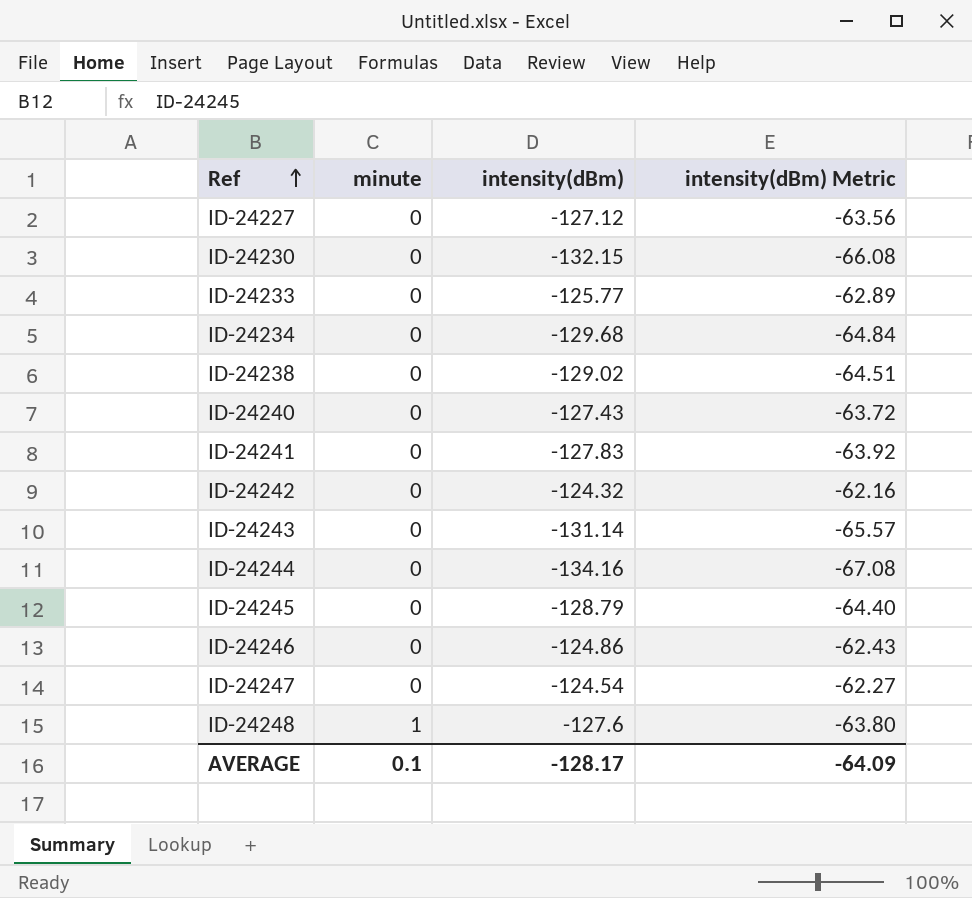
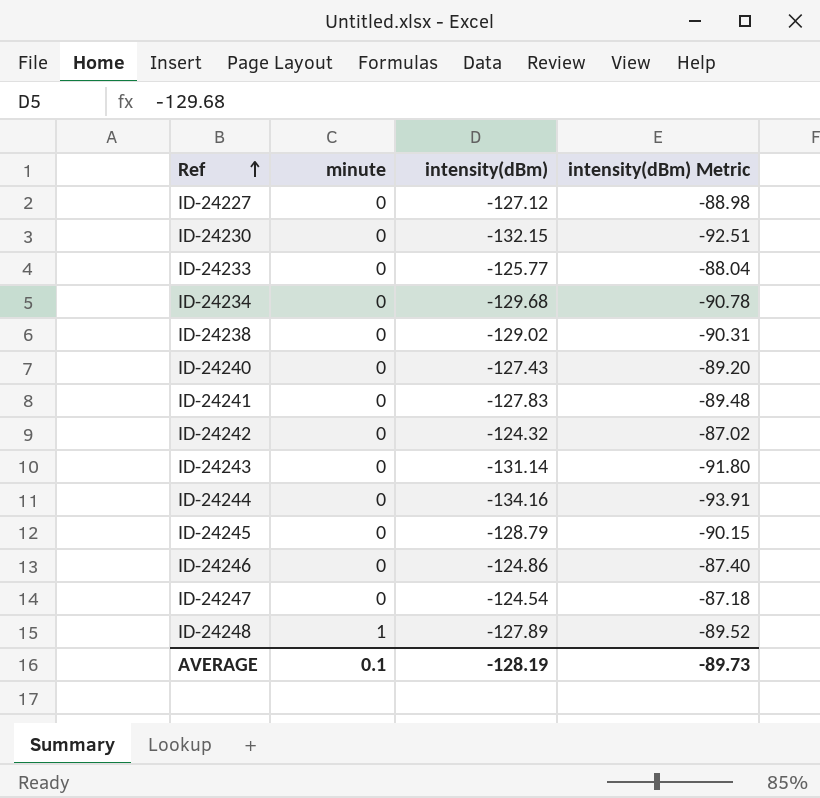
column intensity(dBm) Metric | formula: [intensity(dBm)] * 0.5 -> [intensity(dBm)] * 0.7
ID-24248 | intensity(dBm): -127.6 -> -127.89
AVERAGE | intensity(dBm): -128.17 -> -128.19
AVERAGE | intensity(dBm) Metric: -64.09 -> -89.73

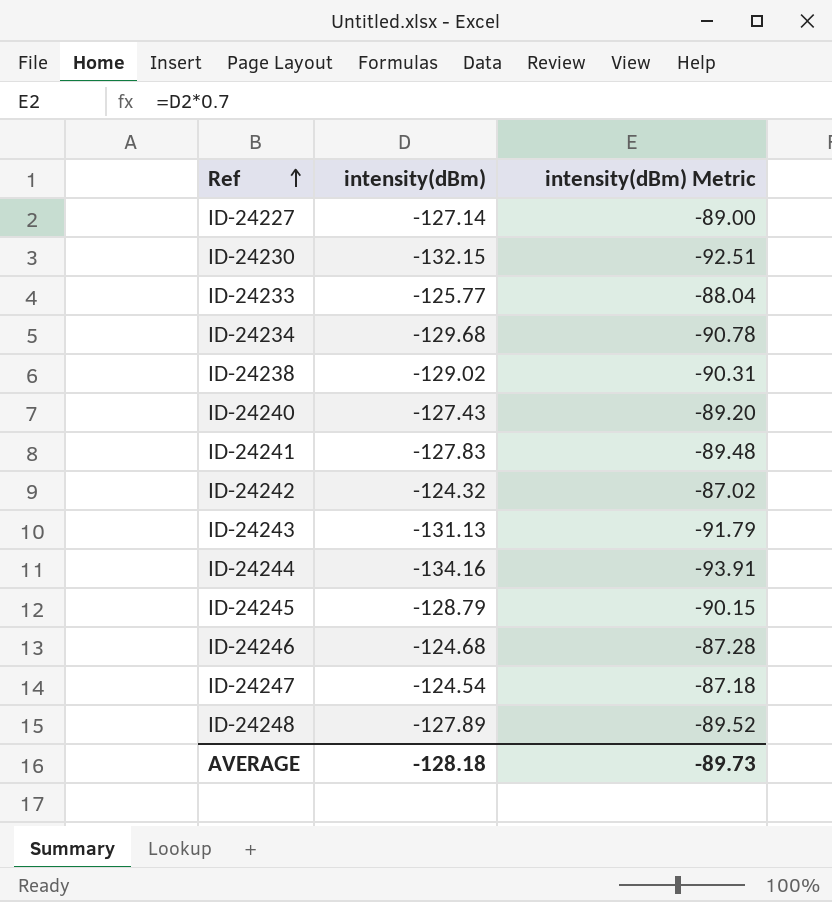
column minute | position: 2 -> none
ID-24227 | intensity(dBm): -127.12 -> -127.14
ID-24227 | intensity(dBm) Metric: -88.98 -> -89.00
ID-24243 | intensity(dBm): -131.14 -> -131.13
ID-24243 | intensity(dBm) Metric: -91.80 -> -91.79
ID-24246 | intensity(dBm): -124.86 -> -124.68
ID-24246 | intensity(dBm) Metric: -87.40 -> -87.28
AVERAGE | intensity(dBm): -128.19 -> -128.18

